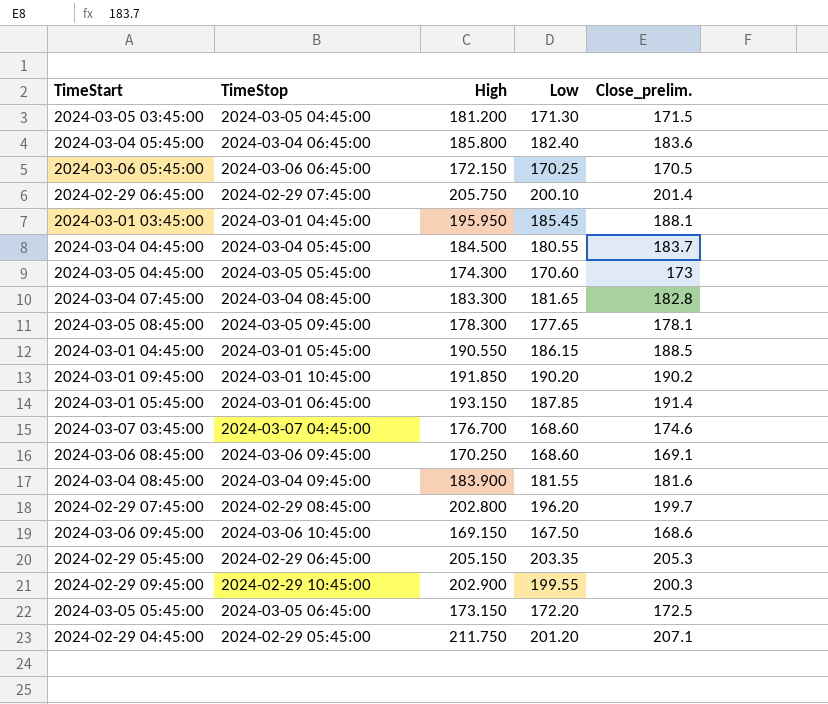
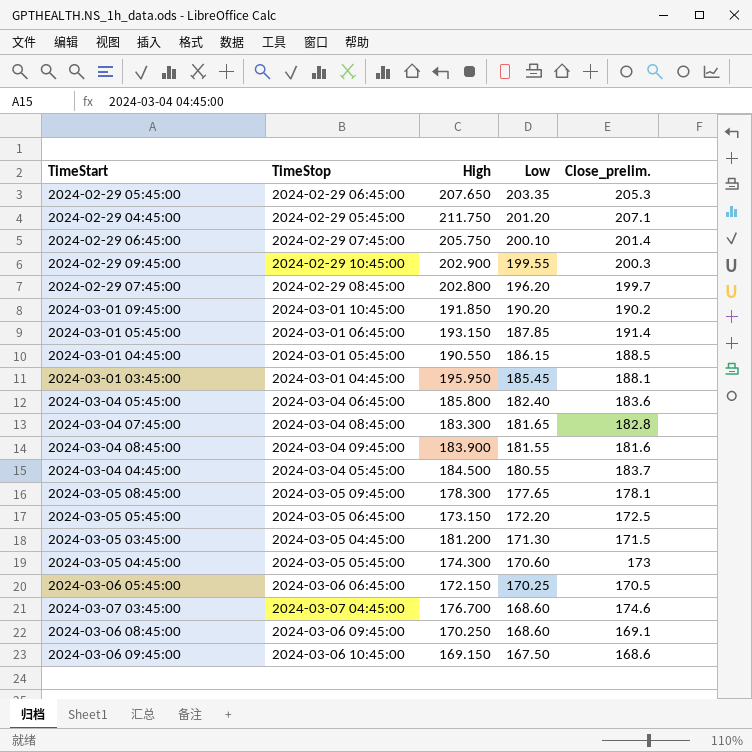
row order: none -> Low descending
2024-02-29 05:45:00 | High: 205.150 -> 207.650

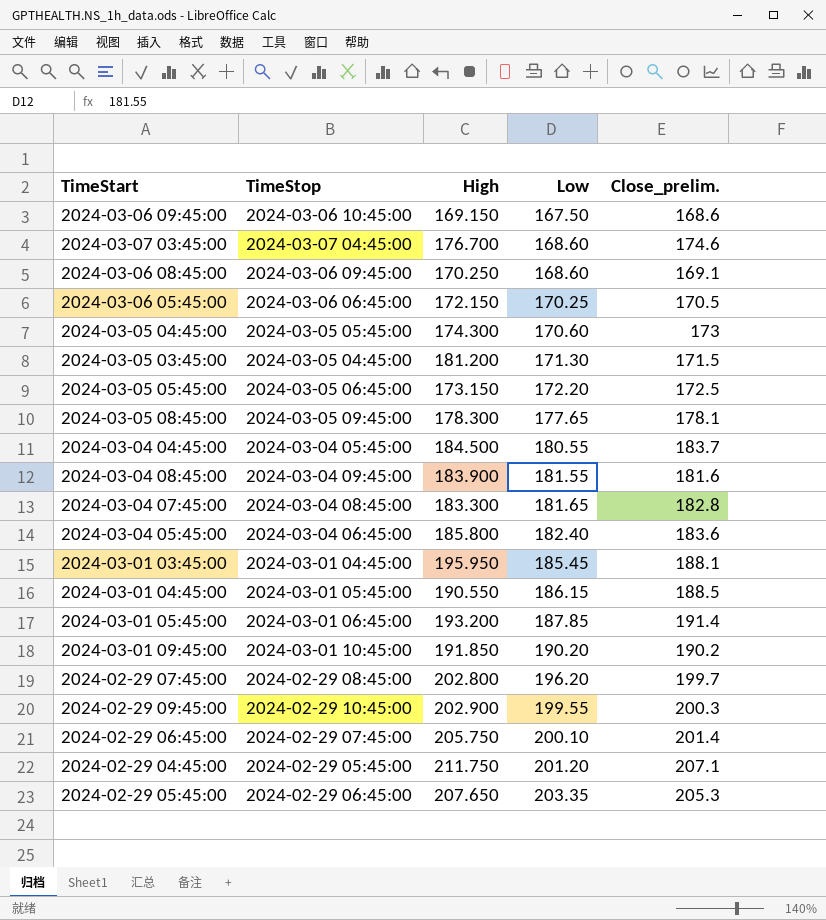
row order: Low descending -> Low ascending
2024-03-01 05:45:00 | High: 193.150 -> 193.200

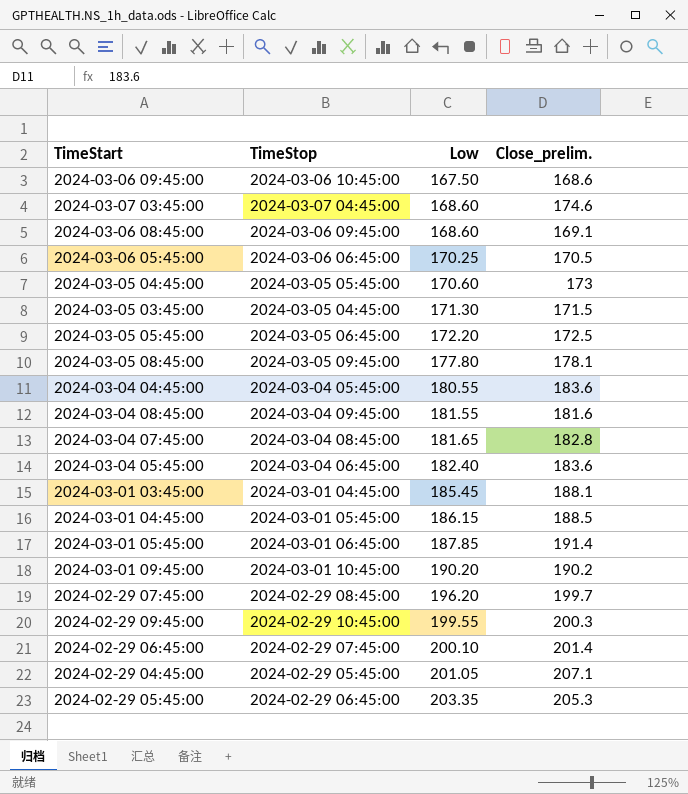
column High | position: 3 -> none
2024-03-05 08:45:00 | Low: 177.65 -> 177.80
2024-03-04 04:45:00 | Close_prelim.: 183.7 -> 183.6
2024-02-29 04:45:00 | Low: 201.20 -> 201.05

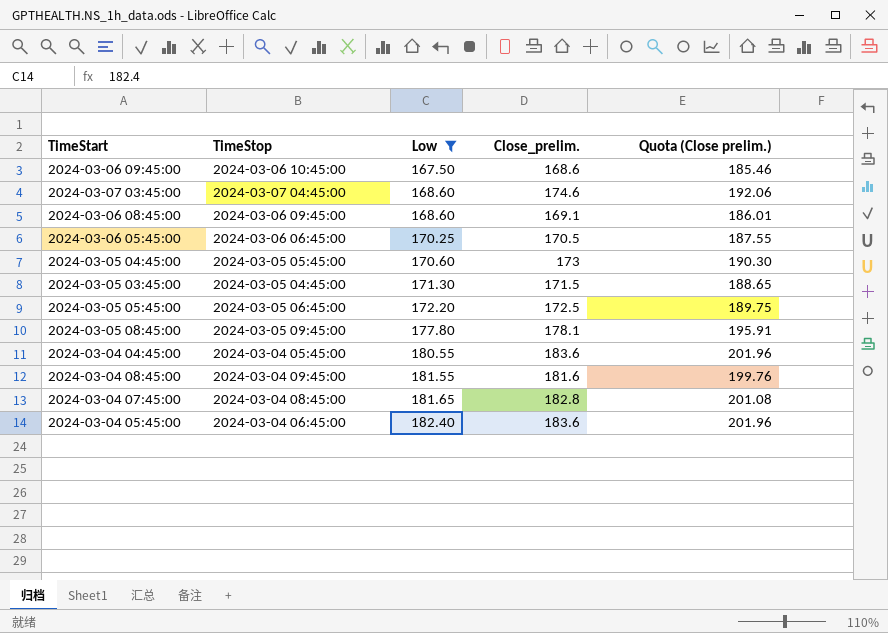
filter: none -> Low <= 182.40
column Quota (Close prelim.) | formula: none -> [Close_prelim.] * 1.1

